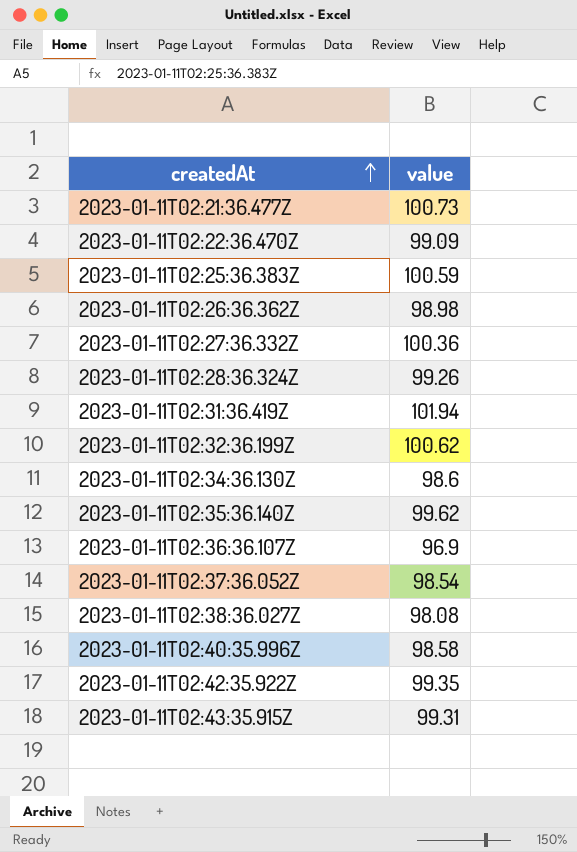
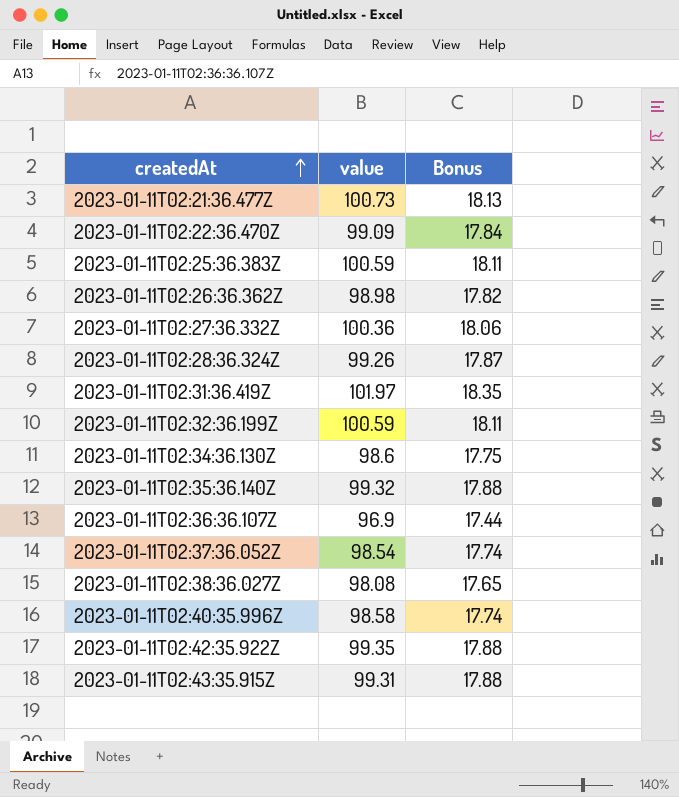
column Bonus | formula: none -> [value] * 0.18
2023-01-11T02:31:36.419Z | value: 101.94 -> 101.97
2023-01-11T02:32:36.199Z | value: 100.62 -> 100.59
2023-01-11T02:35:36.140Z | value: 99.62 -> 99.32

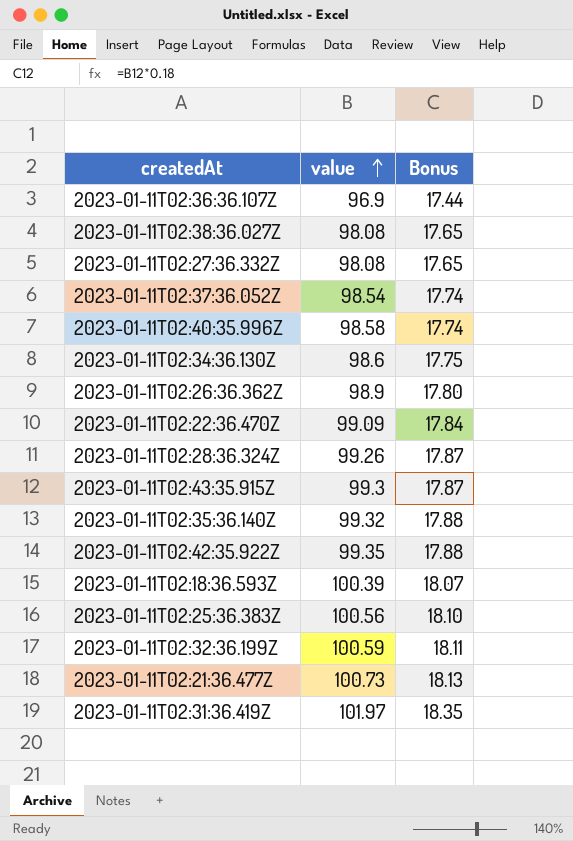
row order: createdAt ascending -> value ascending
2023-01-11T02:27:36.332Z | value: 100.36 -> 98.08
2023-01-11T02:27:36.332Z | Bonus: 18.06 -> 17.65
2023-01-11T02:26:36.362Z | value: 98.98 -> 98.9
2023-01-11T02:26:36.362Z | Bonus: 17.82 -> 17.80
2023-01-11T02:43:35.915Z | value: 99.31 -> 99.3
2023-01-11T02:43:35.915Z | Bonus: 17.88 -> 17.87
row 2023-01-11T02:18:36.593Z: none -> 100.39 | 18.07
2023-01-11T02:25:36.383Z | value: 100.59 -> 100.56
2023-01-11T02:25:36.383Z | Bonus: 18.11 -> 18.10

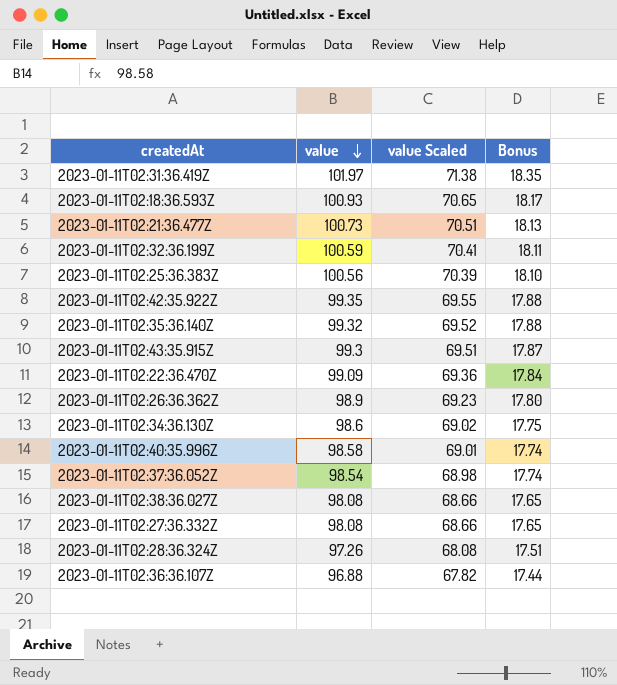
row order: value ascending -> value descending
column value Scaled | formula: none -> [value] * 0.7
2023-01-11T02:18:36.593Z | value: 100.39 -> 100.93
2023-01-11T02:18:36.593Z | Bonus: 18.07 -> 18.17
2023-01-11T02:28:36.324Z | value: 99.26 -> 97.26
2023-01-11T02:28:36.324Z | Bonus: 17.87 -> 17.51
2023-01-11T02:36:36.107Z | value: 96.9 -> 96.88

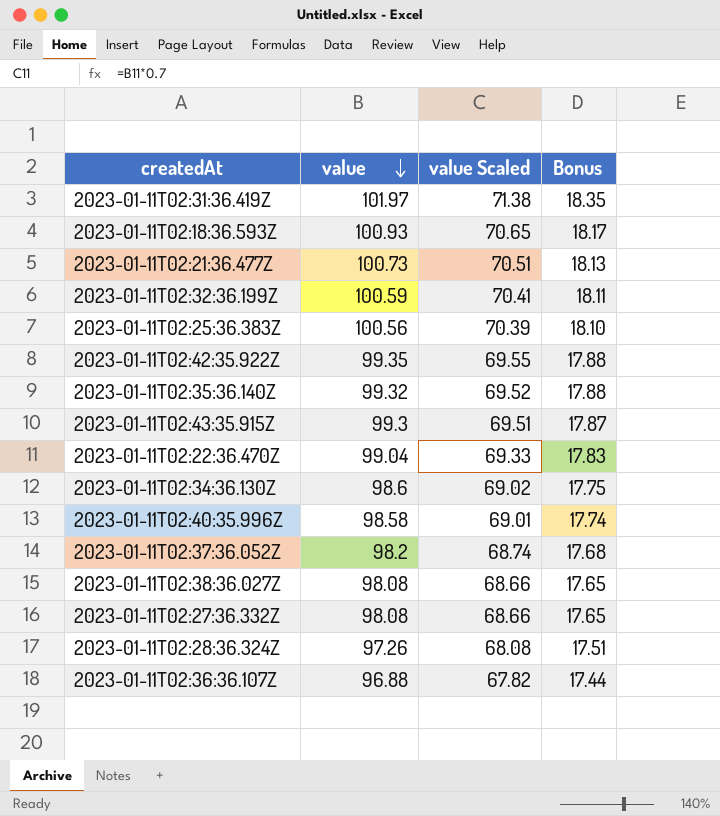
row 2023-01-11T02:26:36.362Z: 98.9 | 69.23 | 17.80 -> none
2023-01-11T02:22:36.470Z | value: 99.09 -> 99.04
2023-01-11T02:22:36.470Z | value Scaled: 69.36 -> 69.33
2023-01-11T02:22:36.470Z | Bonus: 17.84 -> 17.83
2023-01-11T02:37:36.052Z | value: 98.54 -> 98.2
2023-01-11T02:37:36.052Z | value Scaled: 68.98 -> 68.74
2023-01-11T02:37:36.052Z | Bonus: 17.74 -> 17.68

